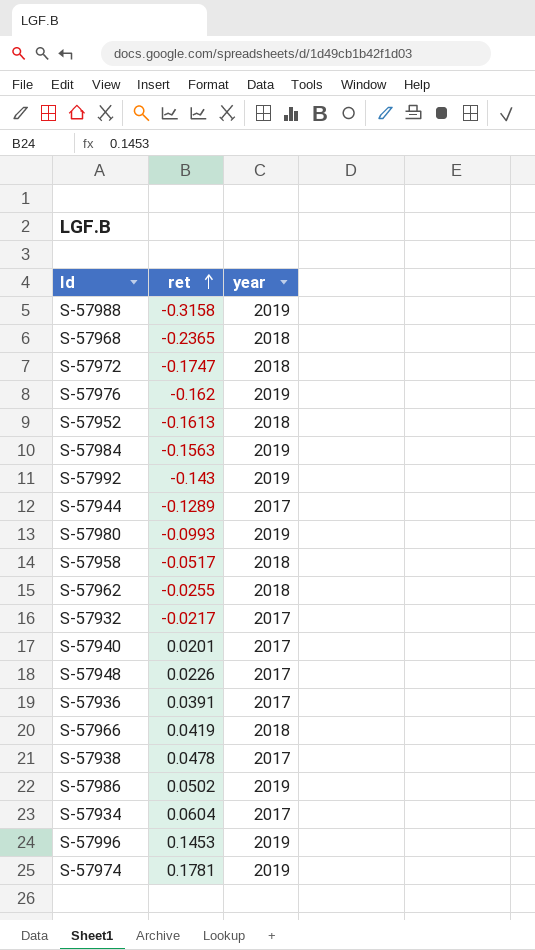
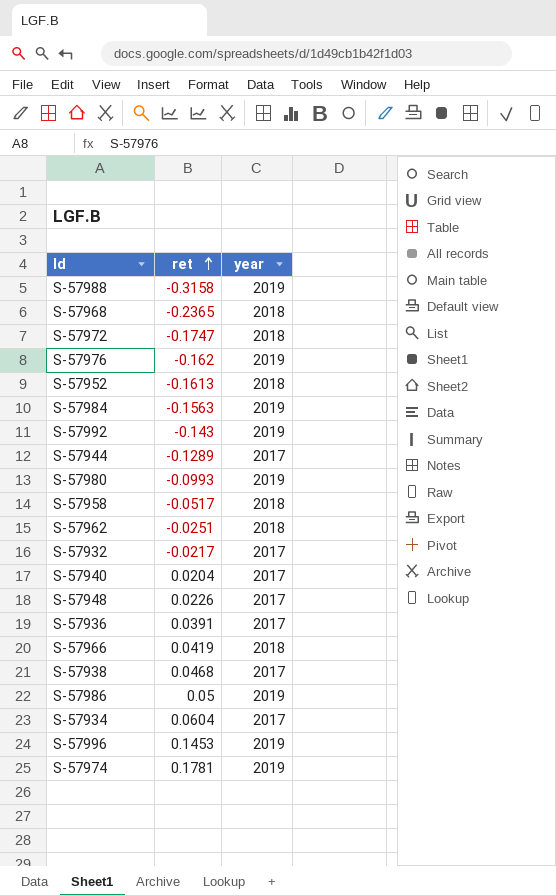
S-57962 | ret: -0.0255 -> -0.0251
S-57940 | ret: 0.0201 -> 0.0204
S-57938 | ret: 0.0478 -> 0.0468
S-57986 | ret: 0.0502 -> 0.05

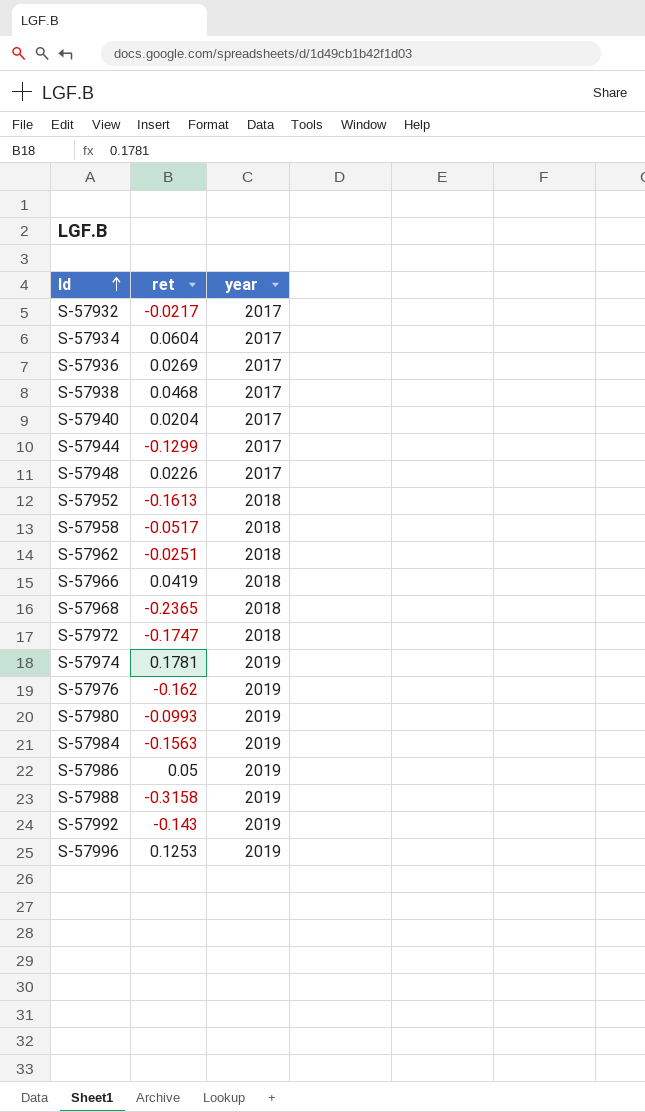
row order: ret ascending -> Id ascending
S-57936 | ret: 0.0391 -> 0.0269
S-57944 | ret: -0.1289 -> -0.1299
S-57996 | ret: 0.1453 -> 0.1253

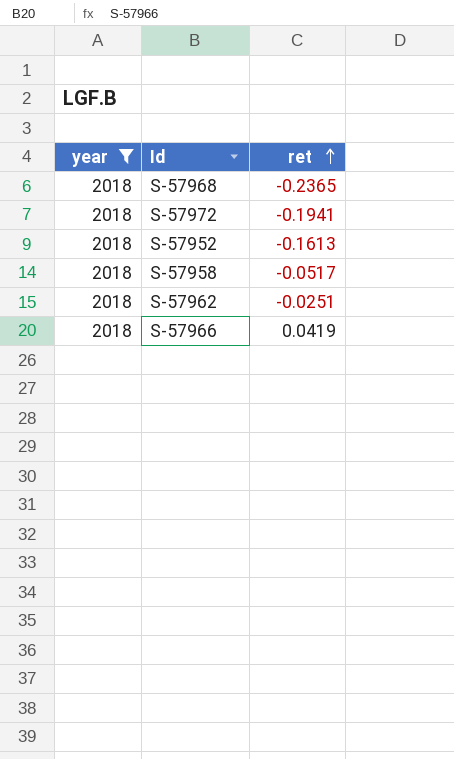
filter: none -> year = 2018
row order: Id ascending -> ret ascending
column year | position: 3 -> 1
S-57972 | ret: -0.1747 -> -0.1941

